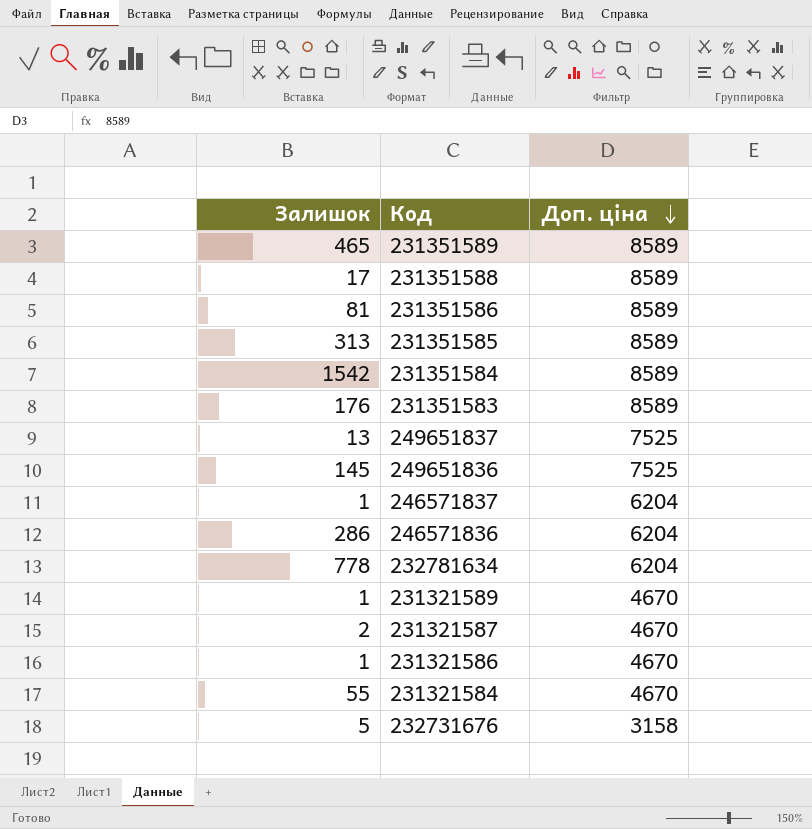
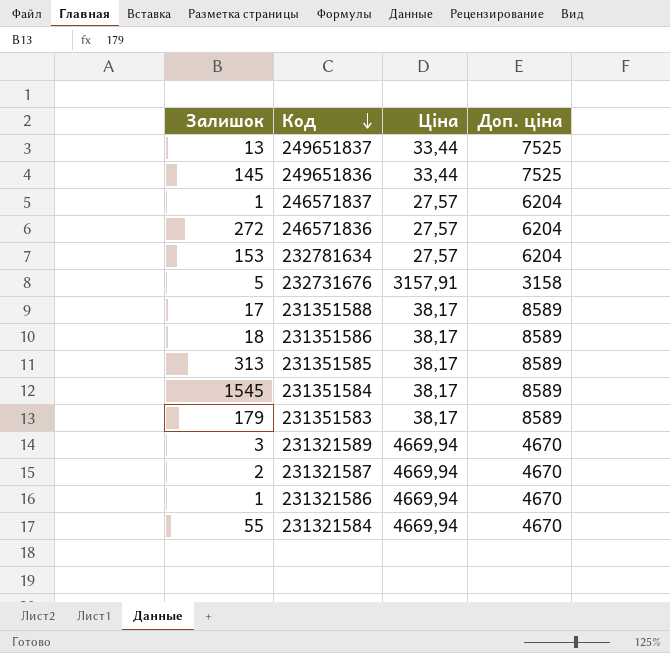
row order: Доп. ціна descending -> Код descending
column Ціна | position: none -> 3
row 231351589: 465 | 8589 -> none
246571836 | Залишок: 286 -> 272
232781634 | Залишок: 778 -> 153
231351586 | Залишок: 81 -> 18
231351584 | Залишок: 1542 -> 1545
231351583 | Залишок: 176 -> 179
231321589 | Залишок: 1 -> 3

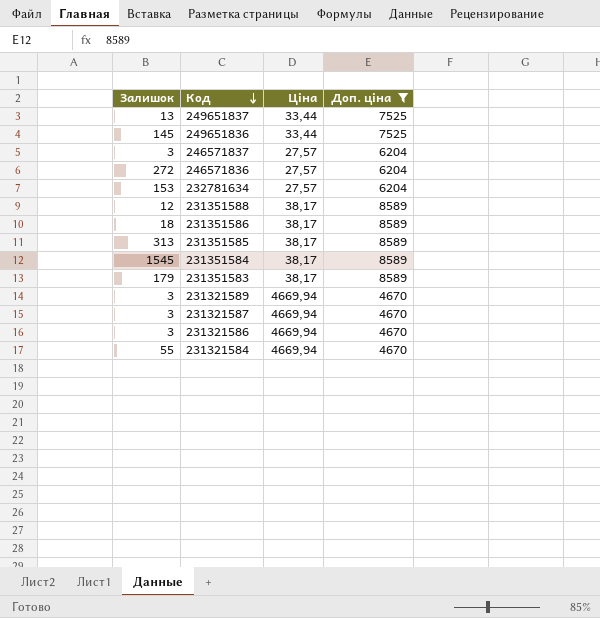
filter: none -> Доп. ціна != 3158
246571837 | Залишок: 1 -> 3
231351588 | Залишок: 17 -> 12
231321587 | Залишок: 2 -> 3
231321586 | Залишок: 1 -> 3

